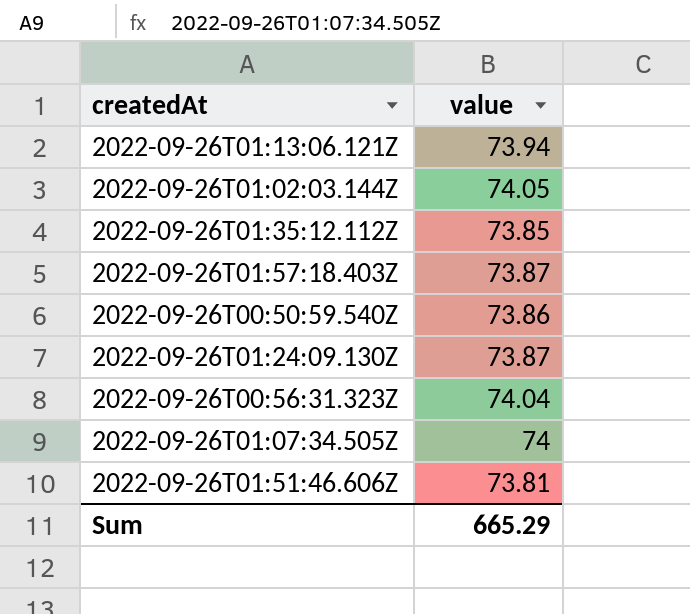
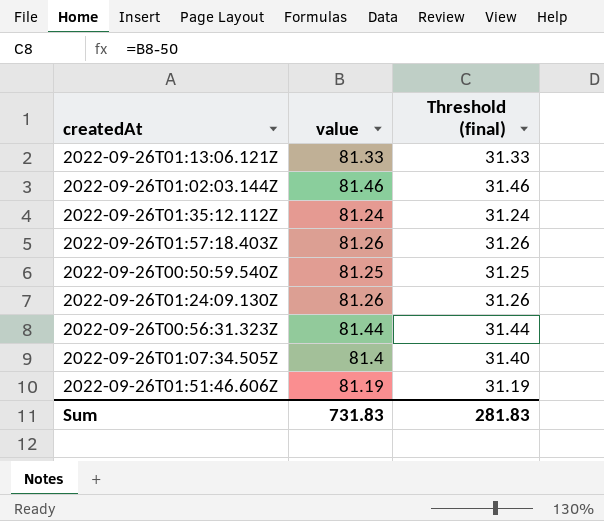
column Threshold (final) | formula: none -> [value] - 50
2022-09-26T01:13:06.121Z | value: 73.94 -> 81.33
2022-09-26T01:02:03.144Z | value: 74.05 -> 81.46
2022-09-26T01:35:12.112Z | value: 73.85 -> 81.24
2022-09-26T01:57:18.403Z | value: 73.87 -> 81.26
2022-09-26T00:50:59.540Z | value: 73.86 -> 81.25
2022-09-26T01:24:09.130Z | value: 73.87 -> 81.26
2022-09-26T00:56:31.323Z | value: 74.04 -> 81.44
2022-09-26T01:07:34.505Z | value: 74 -> 81.4
2022-09-26T01:51:46.606Z | value: 73.81 -> 81.19
Sum | value: 665.29 -> 731.83

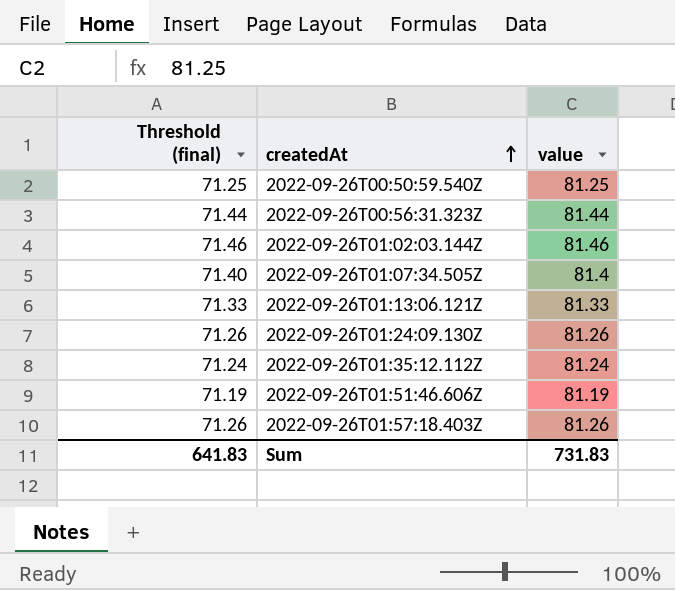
row order: none -> createdAt ascending
column Threshold (final) | formula: [value] - 50 -> [value] - 10
column Threshold (final) | position: 3 -> 1
Sum | Threshold (final): 281.83 -> 641.83

